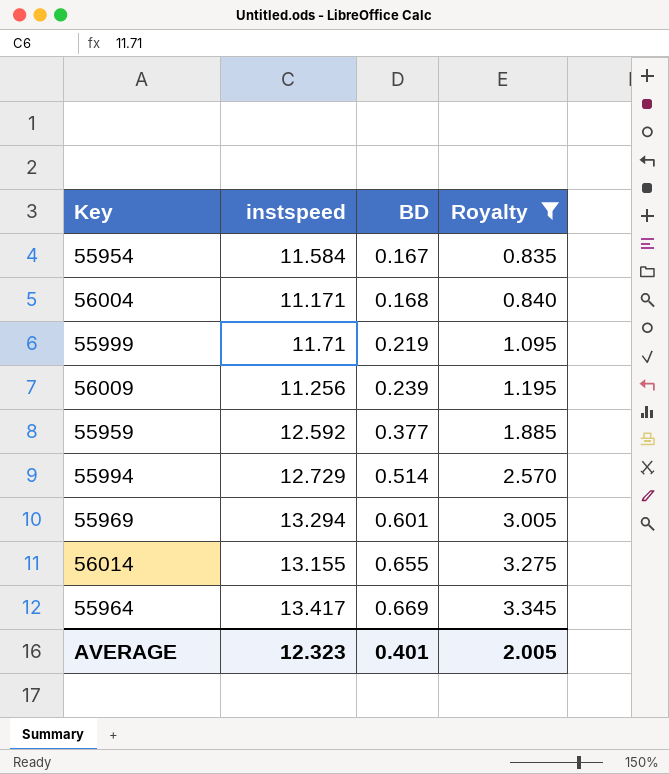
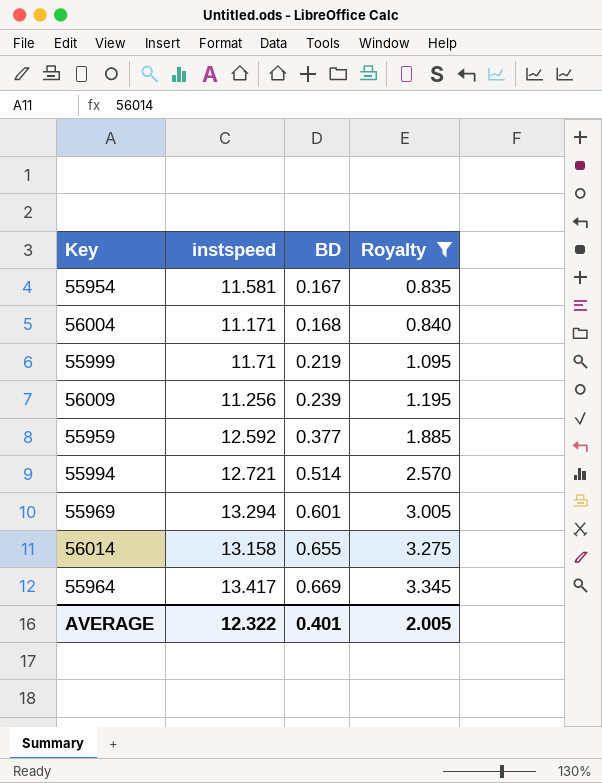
55954 | instspeed: 11.584 -> 11.581
55994 | instspeed: 12.729 -> 12.721
56014 | instspeed: 13.155 -> 13.158
AVERAGE | instspeed: 12.323 -> 12.322

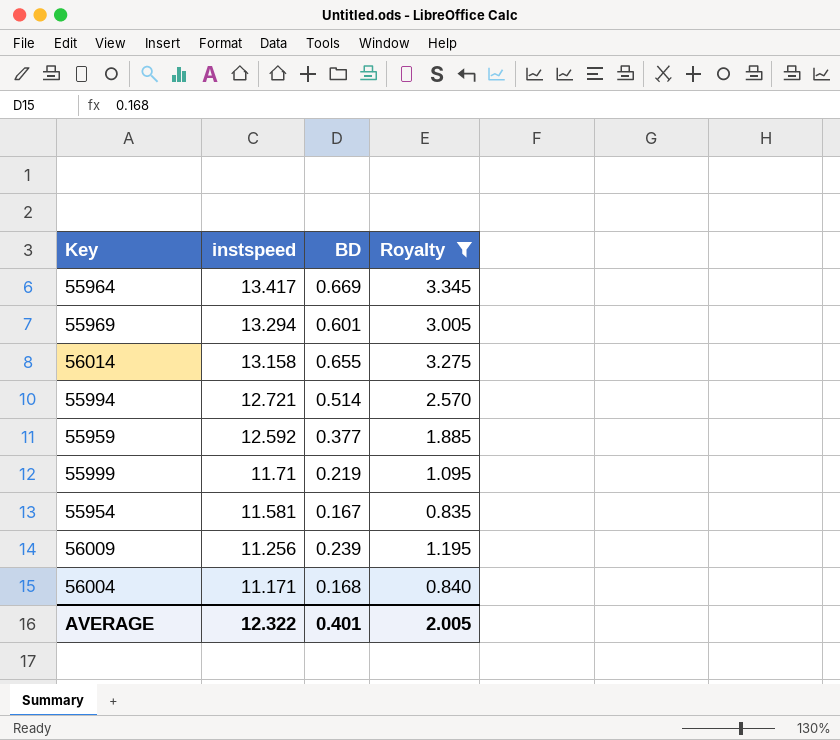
row order: BD ascending -> instspeed descending

